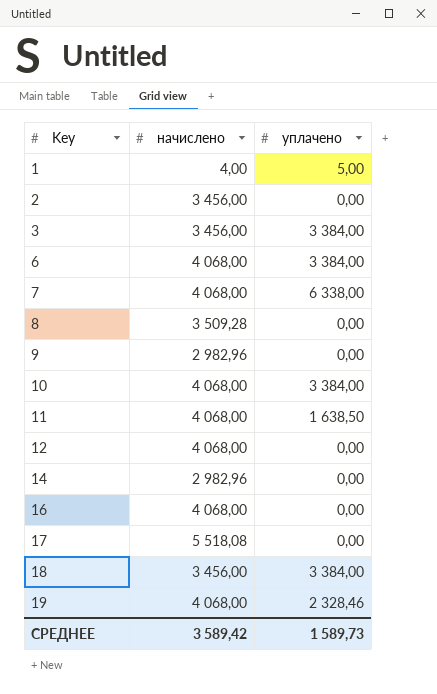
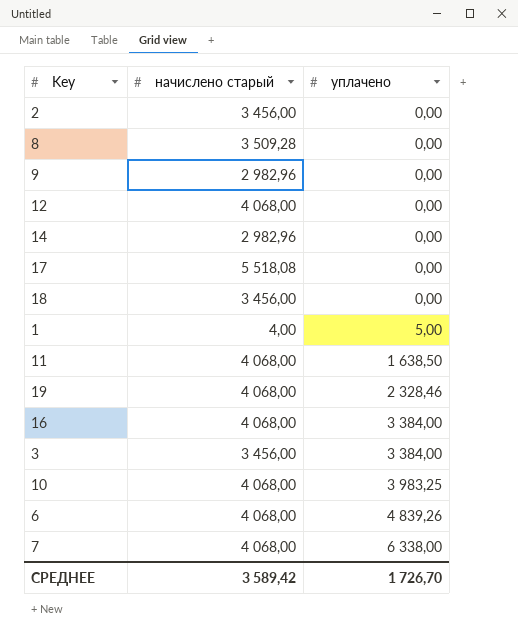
row order: Key ascending -> уплачено ascending
column name: начислено -> начислено старый
18 | уплачено: 3 384,00 -> 0,00
16 | уплачено: 0,00 -> 3 384,00
10 | уплачено: 3 384,00 -> 3 983,25
6 | уплачено: 3 384,00 -> 4 839,26
СРЕДНЕЕ | уплачено: 1 589,73 -> 1 726,70

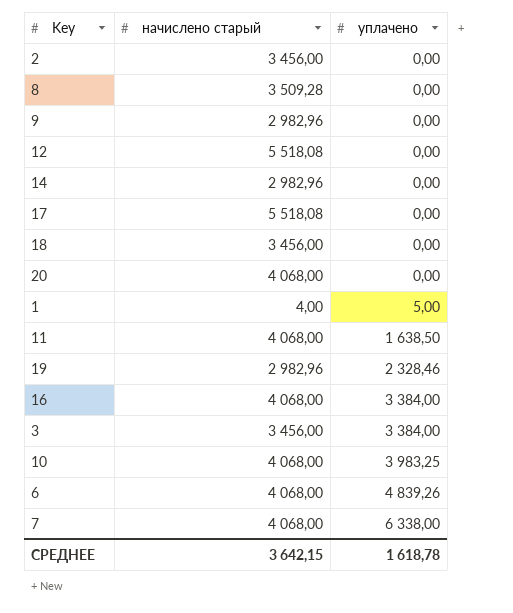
12 | начислено старый: 4 068,00 -> 5 518,08
row 20: none -> 4 068,00 | 0,00
19 | начислено старый: 4 068,00 -> 2 982,96
СРЕДНЕЕ | начислено старый: 3 589,42 -> 3 642,15
СРЕДНЕЕ | уплачено: 1 726,70 -> 1 618,78

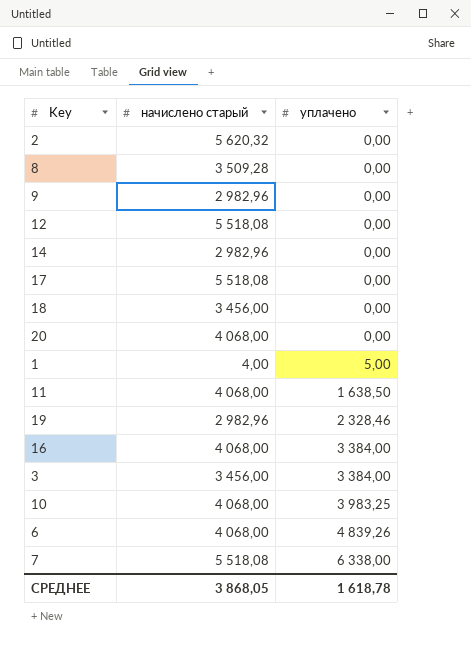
2 | начислено старый: 3 456,00 -> 5 620,32
7 | начислено старый: 4 068,00 -> 5 518,08
СРЕДНЕЕ | начислено старый: 3 642,15 -> 3 868,05

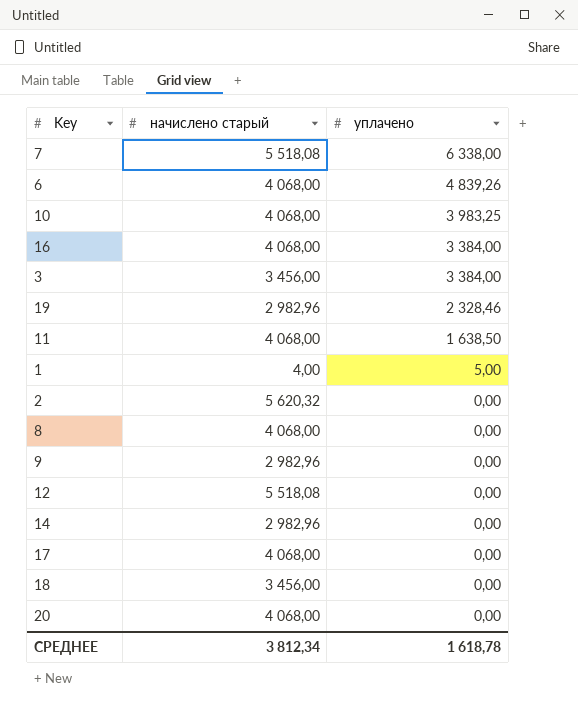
row order: уплачено ascending -> уплачено descending
8 | начислено старый: 3 509,28 -> 4 068,00
17 | начислено старый: 5 518,08 -> 4 068,00
СРЕДНЕЕ | начислено старый: 3 868,05 -> 3 812,34

